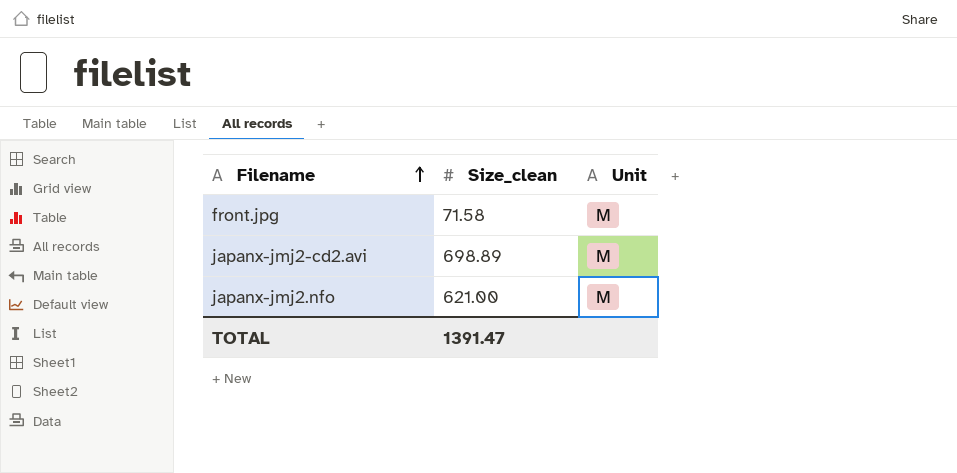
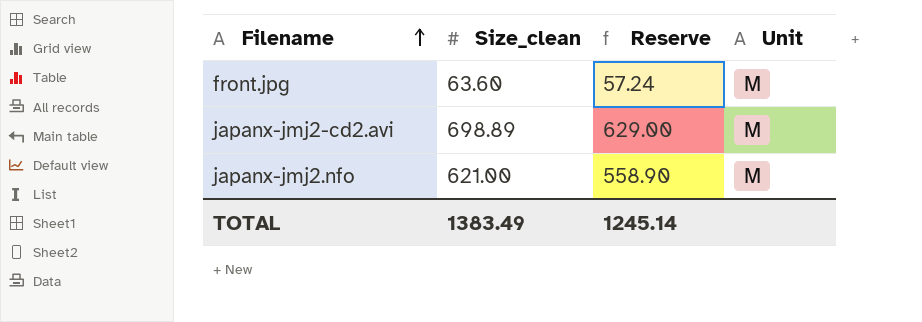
column Reserve | formula: none -> [Size_clean] * 0.9
front.jpg | Size_clean: 71.58 -> 63.60
TOTAL | Size_clean: 1391.47 -> 1383.49

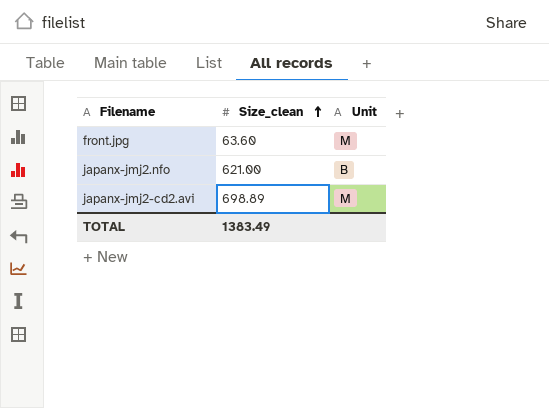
row order: Filename ascending -> Size_clean ascending
column Reserve | formula: [Size_clean] * 0.9 -> none
japanx-jmj2.nfo | Unit: M -> B

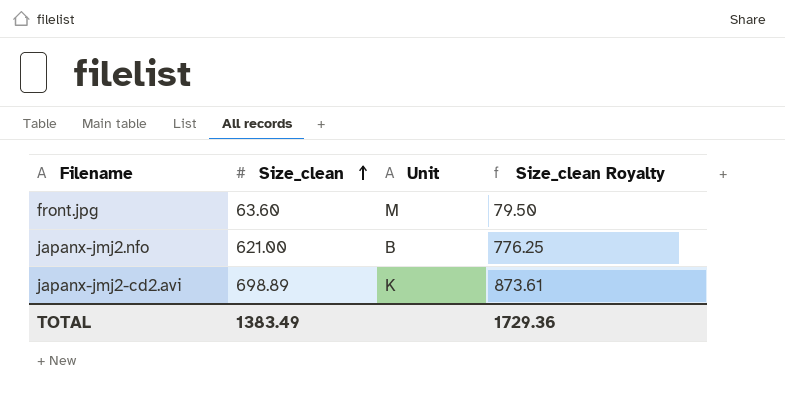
column Size_clean Royalty | formula: none -> [Size_clean] * 1.25
japanx-jmj2-cd2.avi | Unit: M -> K

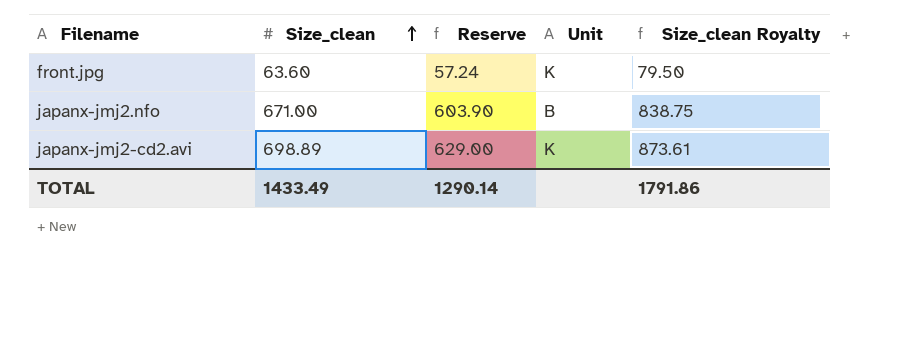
column Reserve | formula: none -> [Size_clean] * 0.9
front.jpg | Unit: M -> K
japanx-jmj2.nfo | Size_clean: 621.00 -> 671.00
japanx-jmj2.nfo | Size_clean Royalty: 776.25 -> 838.75
TOTAL | Size_clean: 1383.49 -> 1433.49
TOTAL | Size_clean Royalty: 1729.36 -> 1791.86

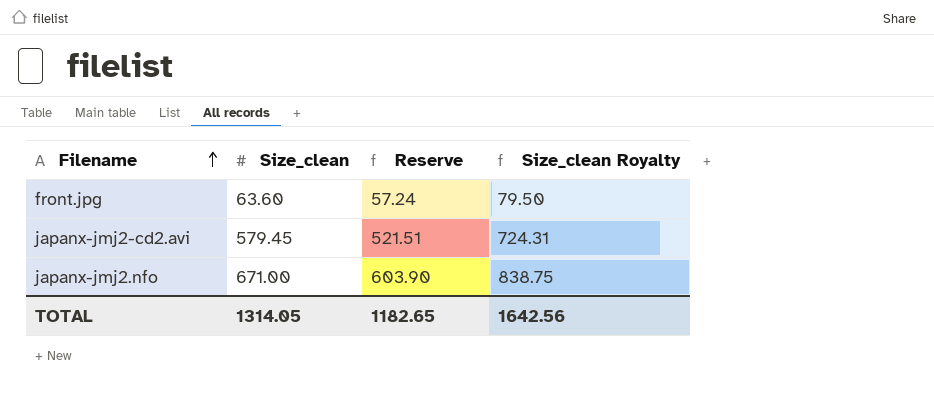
row order: Size_clean ascending -> Filename ascending
column Unit | position: 4 -> none
japanx-jmj2-cd2.avi | Size_clean: 698.89 -> 579.45
japanx-jmj2-cd2.avi | Reserve: 629.00 -> 521.51
japanx-jmj2-cd2.avi | Size_clean Royalty: 873.61 -> 724.31
TOTAL | Size_clean: 1433.49 -> 1314.05
TOTAL | Reserve: 1290.14 -> 1182.65
TOTAL | Size_clean Royalty: 1791.86 -> 1642.56

